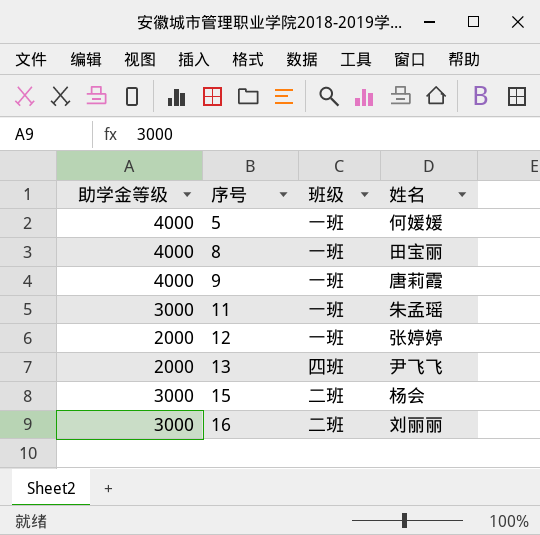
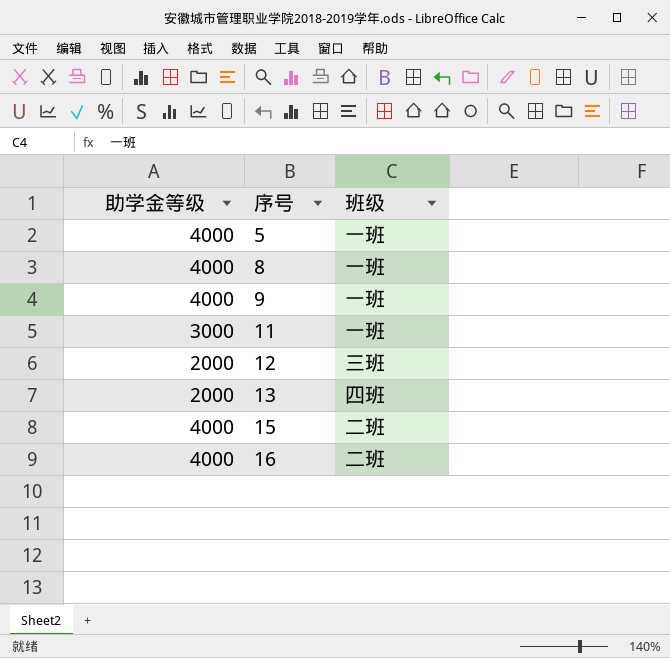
column 姓名 | position: 4 -> none
12 | 班级: 一班 -> 三班
15 | 助学金等级: 3000 -> 4000
16 | 助学金等级: 3000 -> 4000

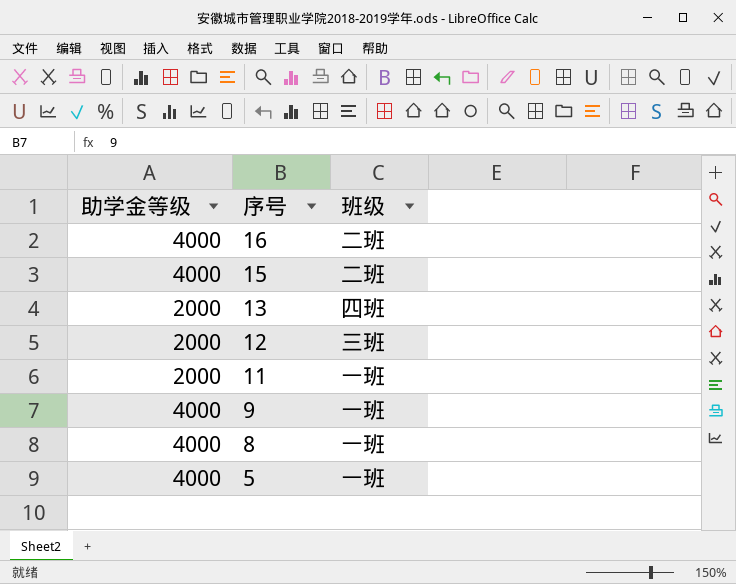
row order: 序号 ascending -> 序号 descending
11 | 助学金等级: 3000 -> 2000

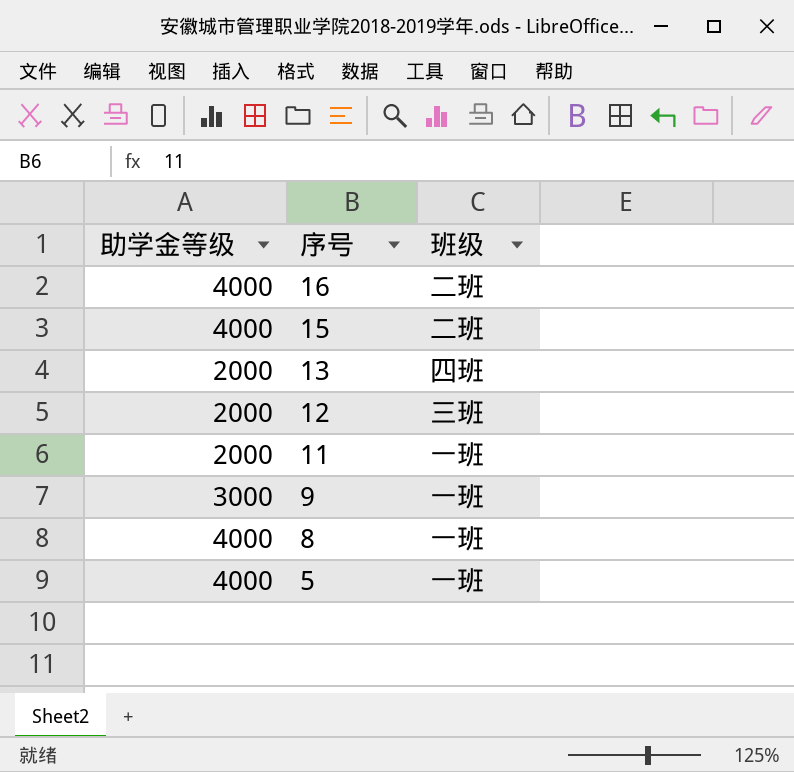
9 | 助学金等级: 4000 -> 3000

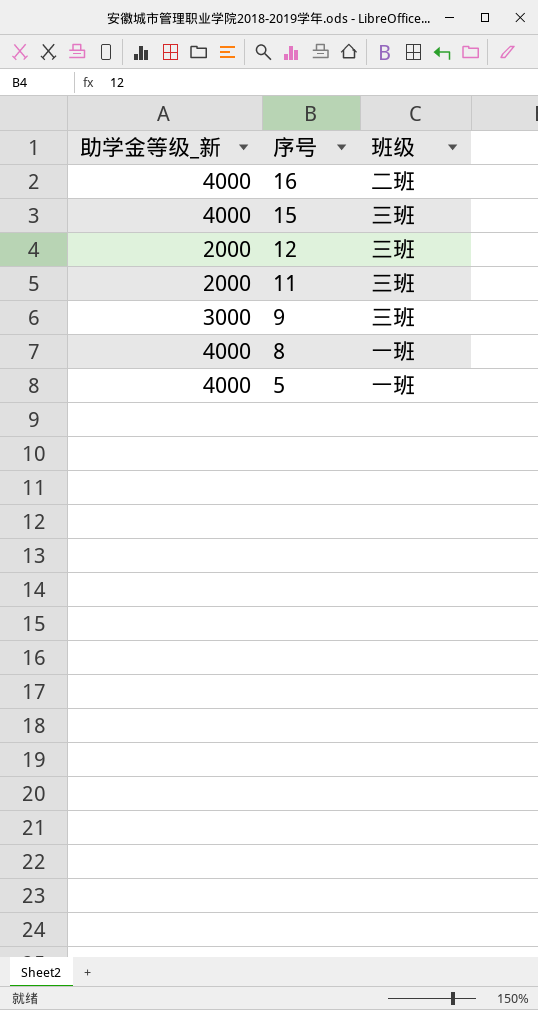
column name: 助学金等级 -> 助学金等级_新
row 13: 2000 | 四班 -> none
15 | 班级: 二班 -> 三班
11 | 班级: 一班 -> 三班
9 | 班级: 一班 -> 三班

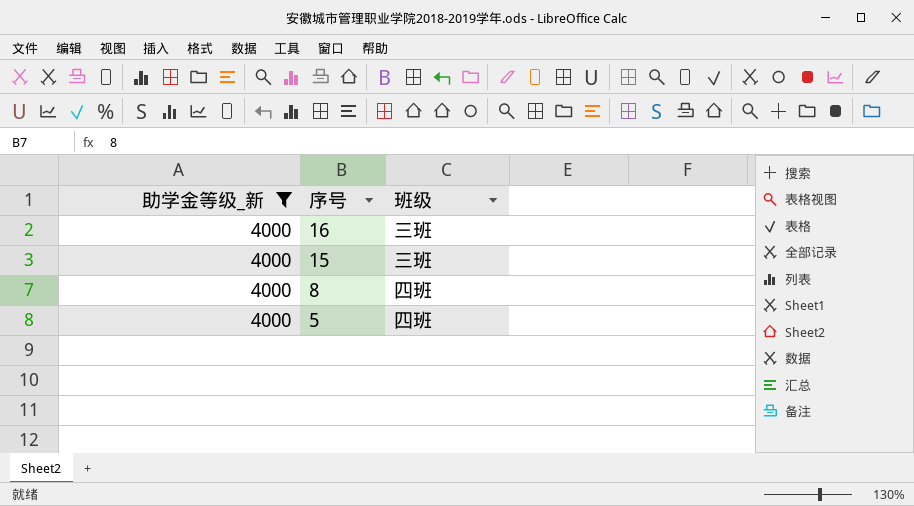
filter: none -> 助学金等级_新 = 4000
16 | 班级: 二班 -> 三班
8 | 班级: 一班 -> 四班
5 | 班级: 一班 -> 四班

